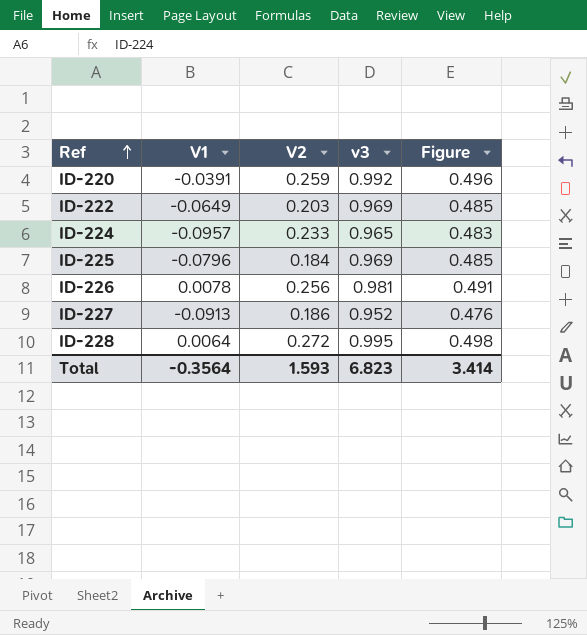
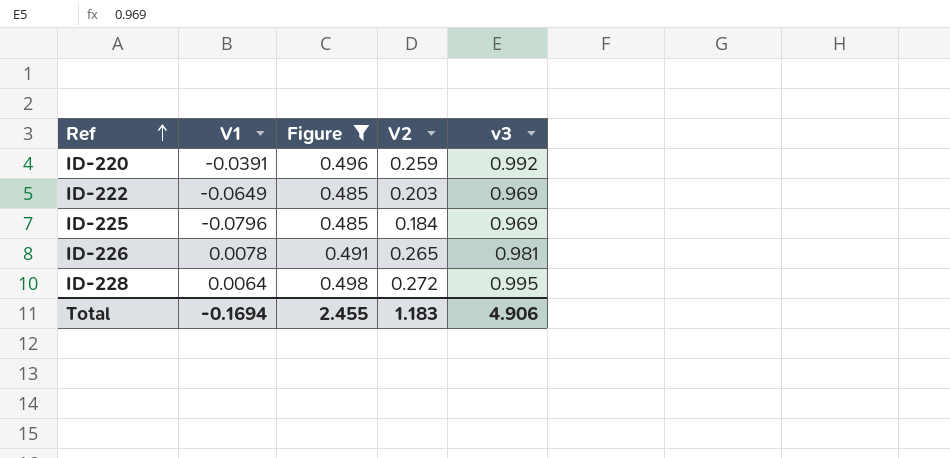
filter: none -> Figure >= 0.485
column Figure | position: 5 -> 3
ID-226 | V2: 0.256 -> 0.265
Total | V1: -0.3564 -> -0.1694
Total | Figure: 3.414 -> 2.455
Total | V2: 1.593 -> 1.183
Total | v3: 6.823 -> 4.906

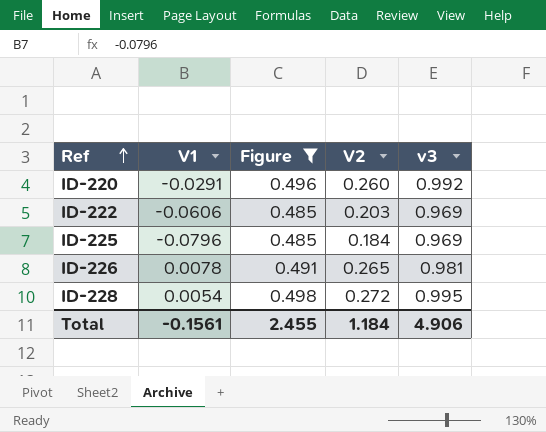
ID-220 | V1: -0.0391 -> -0.0291
ID-220 | V2: 0.259 -> 0.260
ID-222 | V1: -0.0649 -> -0.0606
ID-228 | V1: 0.0064 -> 0.0054
Total | V1: -0.1694 -> -0.1561
Total | V2: 1.183 -> 1.184

